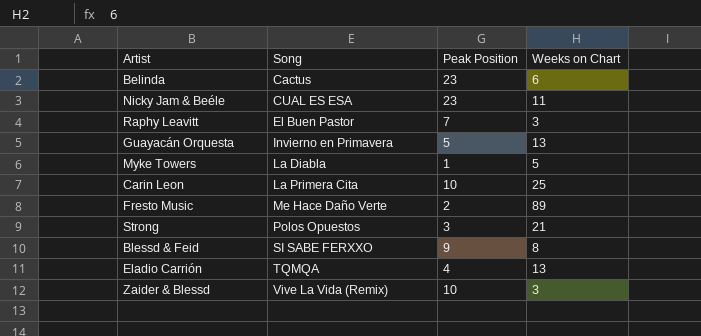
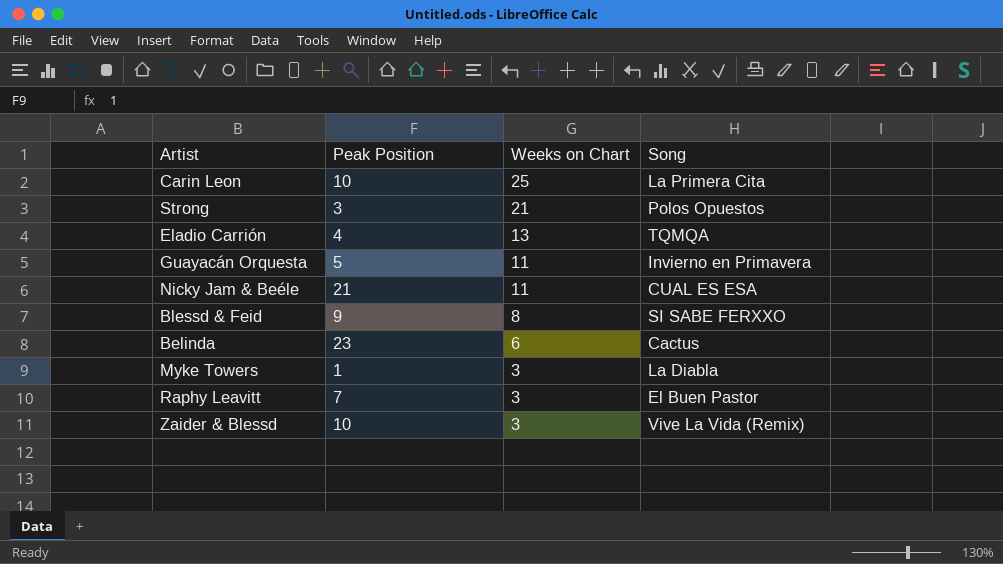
row order: Song ascending -> Weeks on Chart descending
column Song | position: 2 -> 4
row Fresto Music: Me Hace Daño Verte | 2 | 89 -> none
Guayacán Orquesta | Weeks on Chart: 13 -> 11
Nicky Jam & Beéle | Peak Position: 23 -> 21
Myke Towers | Weeks on Chart: 5 -> 3

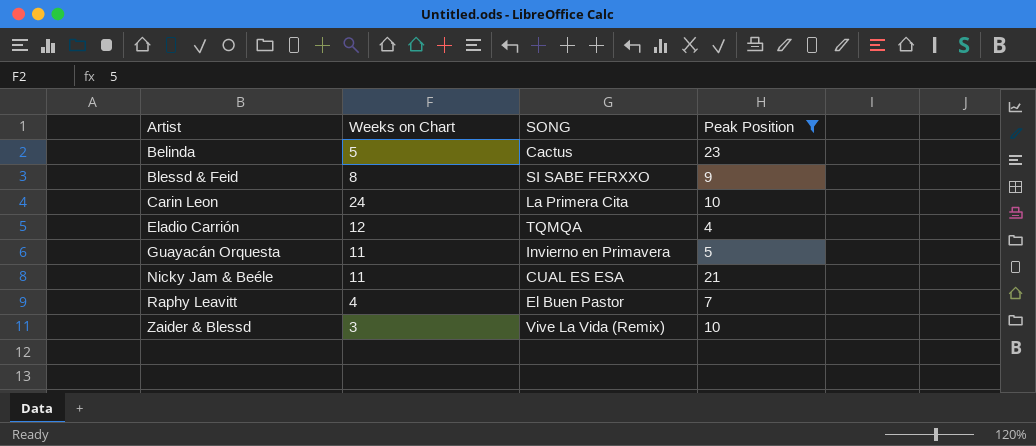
filter: none -> Peak Position >= 4
row order: Weeks on Chart descending -> Artist ascending
column name: Song -> SONG
column Peak Position | position: 2 -> 4
Belinda | Weeks on Chart: 6 -> 5
Carin Leon | Weeks on Chart: 25 -> 24
Eladio Carrión | Weeks on Chart: 13 -> 12
Raphy Leavitt | Weeks on Chart: 3 -> 4

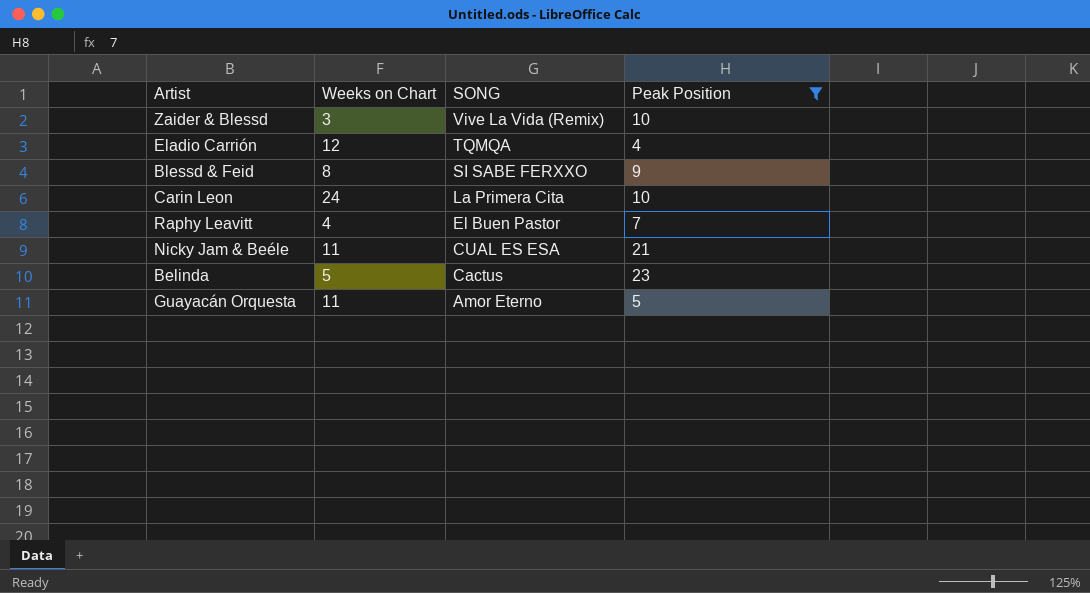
row order: Artist ascending -> SONG descending
Guayacán Orquesta | SONG: Invierno en Primavera -> Amor Eterno

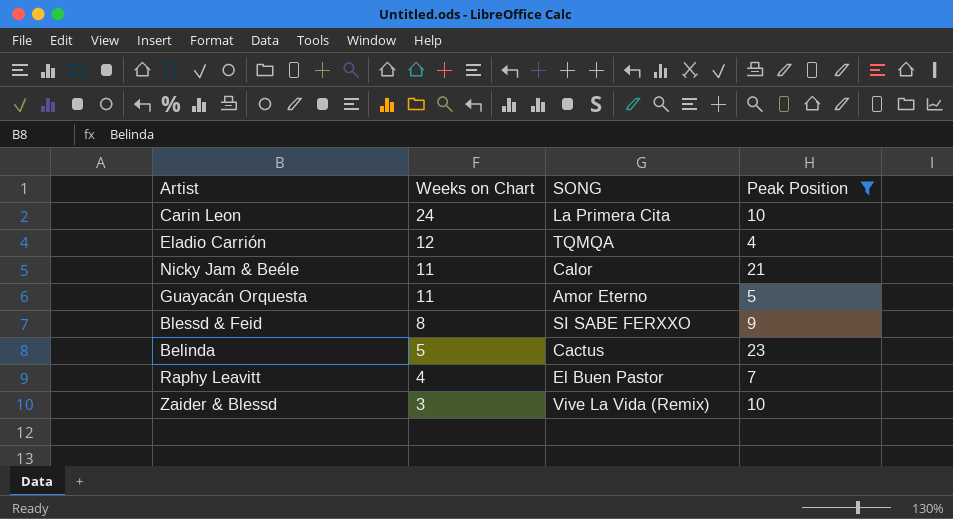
row order: SONG descending -> Weeks on Chart descending
Nicky Jam & Beéle | SONG: CUAL ES ESA -> Calor

